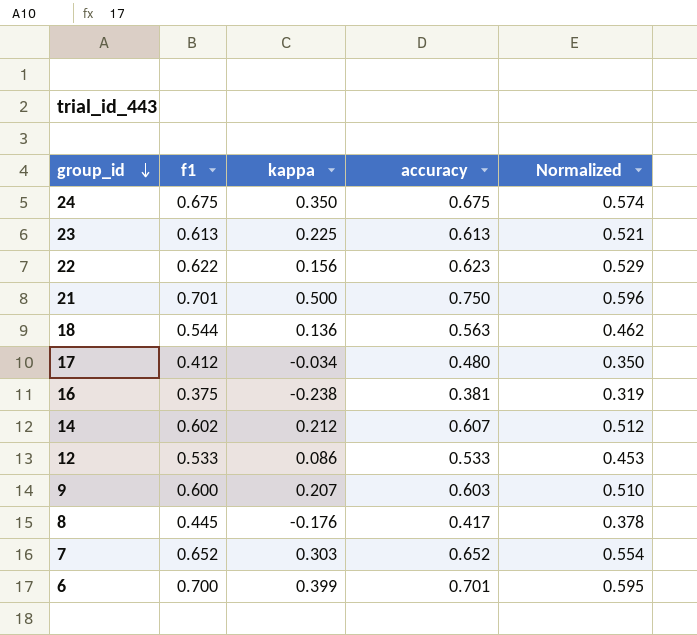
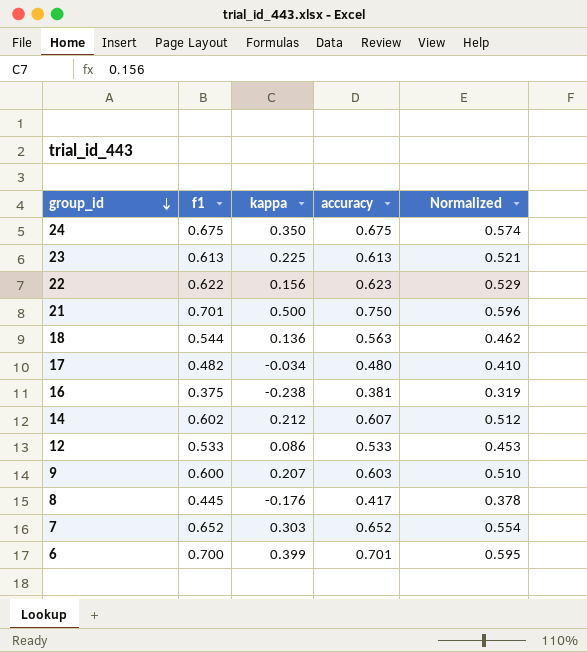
17 | f1: 0.412 -> 0.482
17 | Normalized: 0.350 -> 0.410

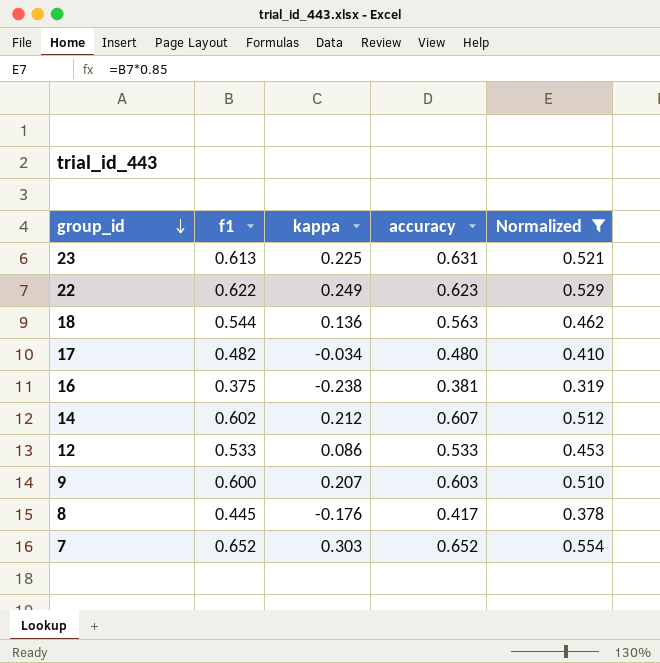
filter: none -> Normalized <= 0.554
23 | accuracy: 0.613 -> 0.631
22 | kappa: 0.156 -> 0.249

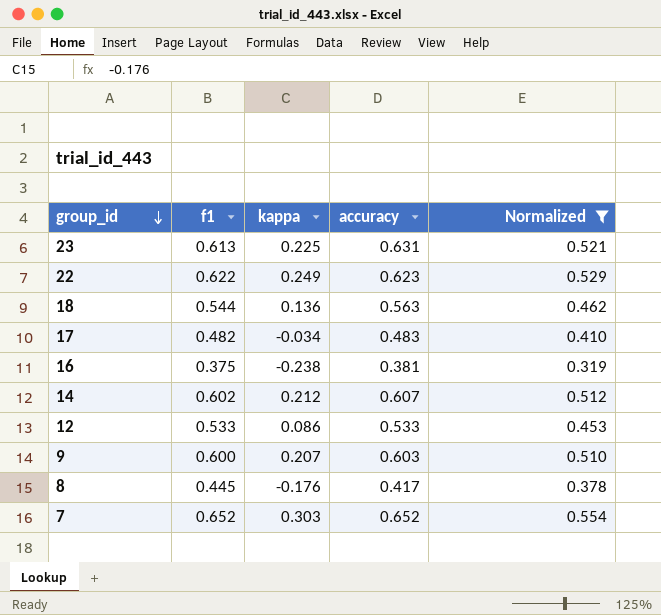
17 | accuracy: 0.480 -> 0.483

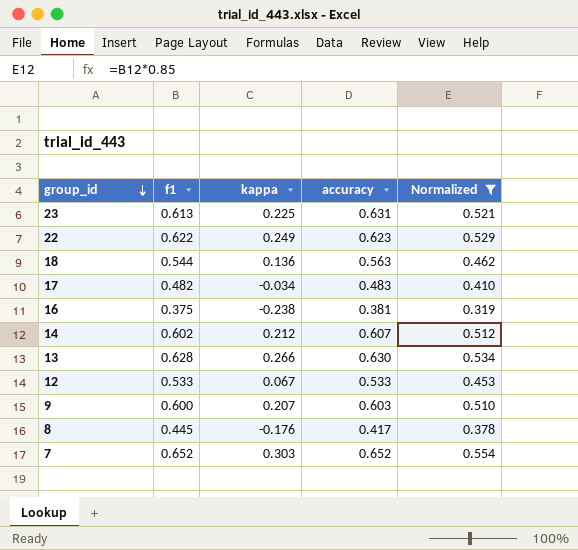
row 13: none -> 0.628 | 0.266 | 0.630 | 0.534
12 | kappa: 0.086 -> 0.067

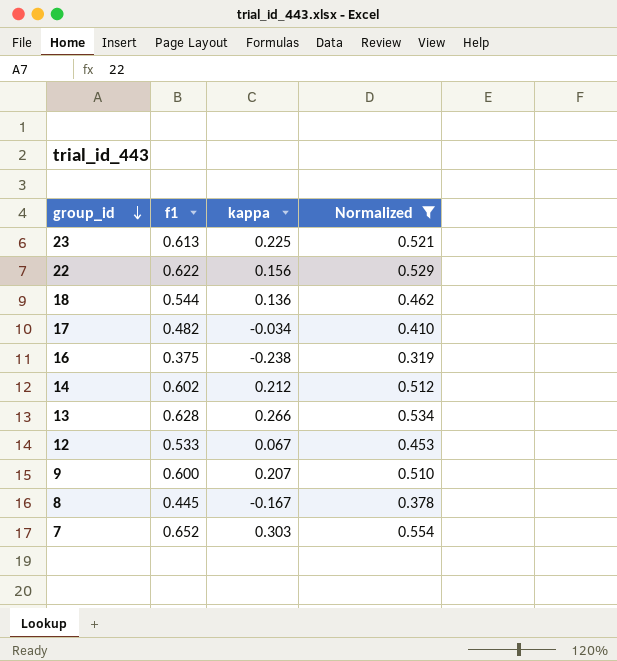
column accuracy | position: 4 -> none
22 | kappa: 0.249 -> 0.156
8 | kappa: -0.176 -> -0.167

